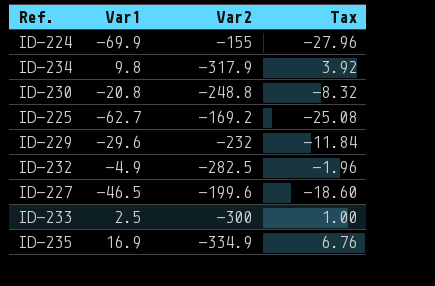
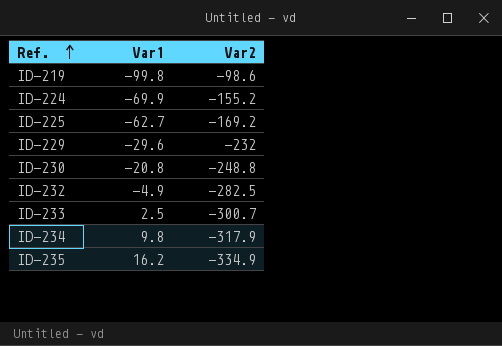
row order: none -> Ref. ascending
column Tax | formula: [Var1] * 0.4 -> none
row ID-227: -46.5 | -199.6 | -18.60 -> none
row ID-219: none -> -99.8 | -98.6
ID-224 | Var2: -155 -> -155.2
ID-233 | Var2: -300 -> -300.7
ID-235 | Var1: 16.9 -> 16.2

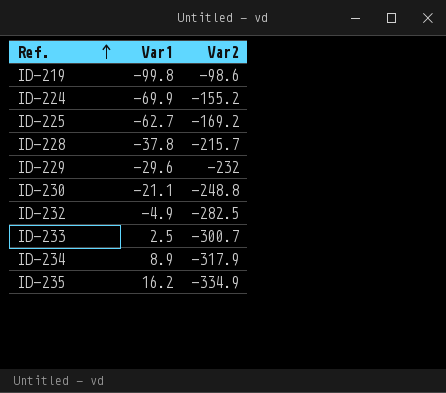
row ID-228: none -> -37.8 | -215.7
ID-230 | Var1: -20.8 -> -21.1
ID-234 | Var1: 9.8 -> 8.9

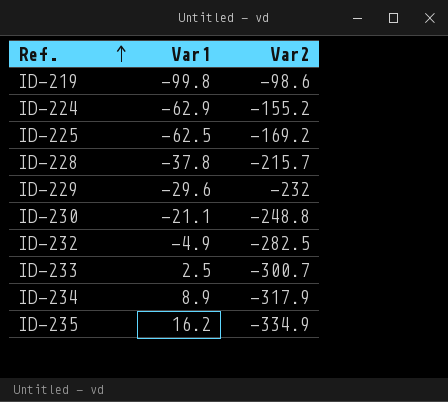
ID-224 | Var1: -69.9 -> -62.9
ID-225 | Var1: -62.7 -> -62.5

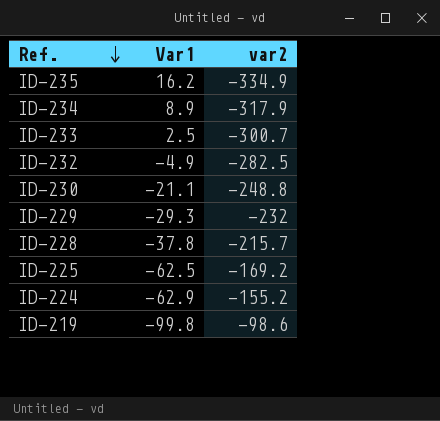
row order: Ref. ascending -> Ref. descending
column name: Var2 -> var2
ID-229 | Var1: -29.6 -> -29.3

